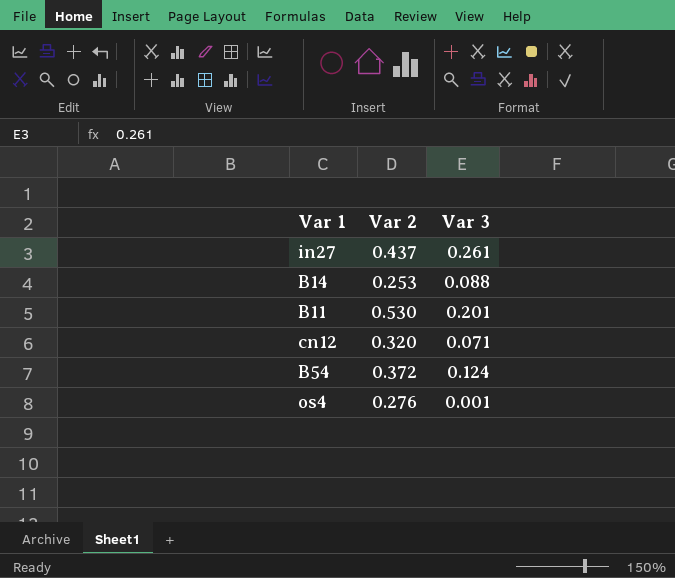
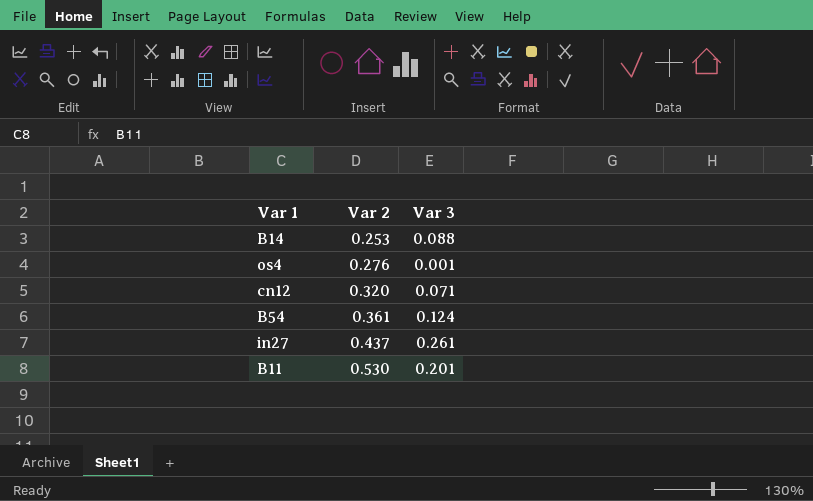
row order: none -> Var 2 ascending
B54 | Var 2: 0.372 -> 0.361

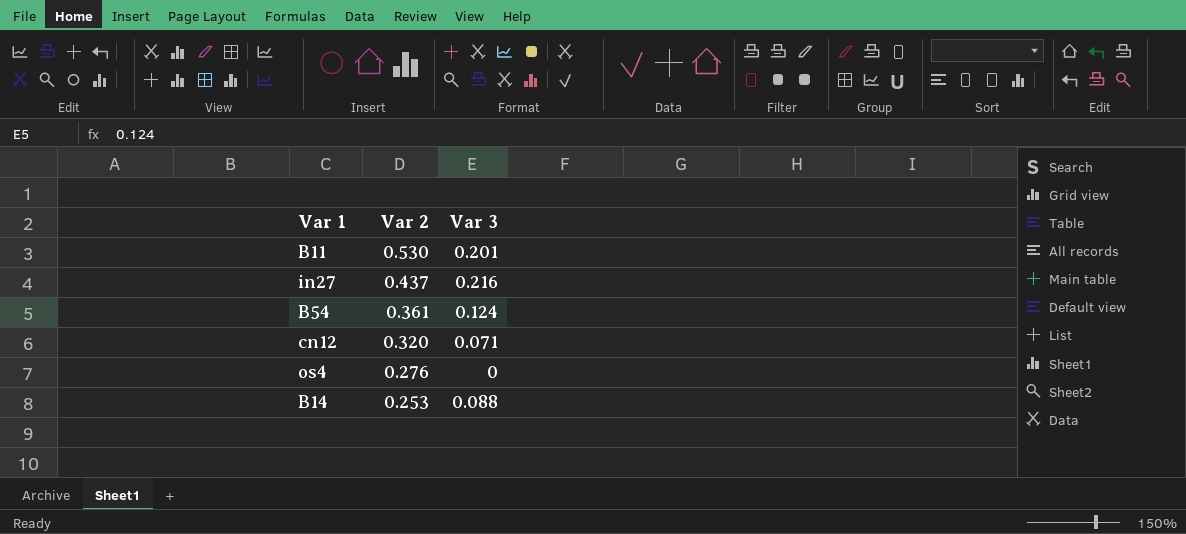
row order: Var 2 ascending -> Var 2 descending
in27 | Var 3: 0.261 -> 0.216
os4 | Var 3: 0.001 -> 0

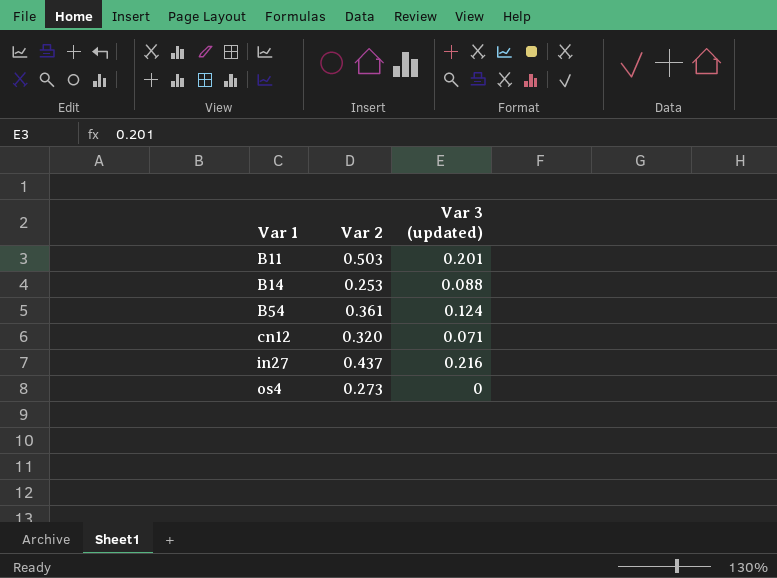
row order: Var 2 descending -> Var 1 ascending
column name: Var 3 -> Var 3 (updated)
B11 | Var 2: 0.530 -> 0.503
os4 | Var 2: 0.276 -> 0.273

